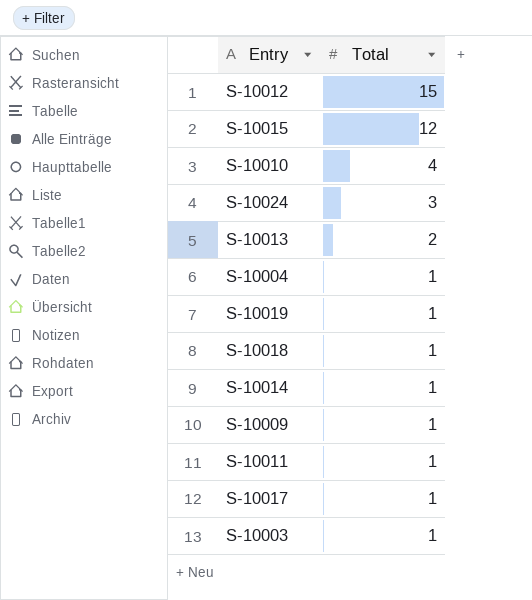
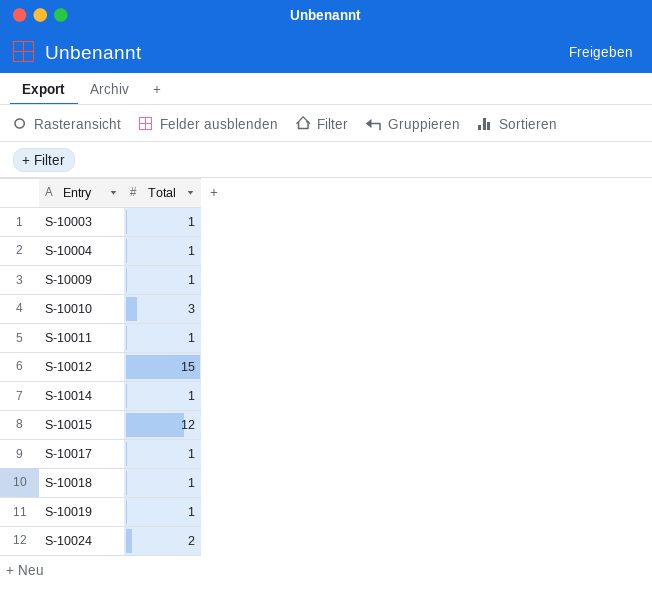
row order: Total descending -> Entry ascending
row S-10013: 2 -> none
S-10010 | Total: 4 -> 3
S-10024 | Total: 3 -> 2

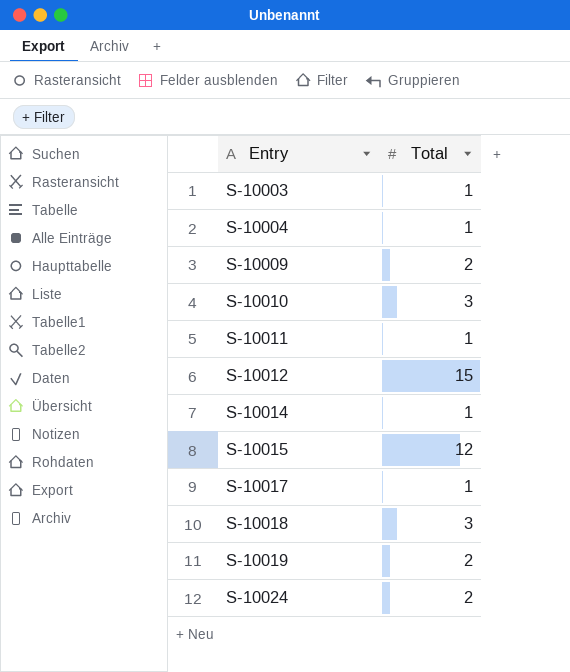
S-10009 | Total: 1 -> 2
S-10018 | Total: 1 -> 3
S-10019 | Total: 1 -> 2

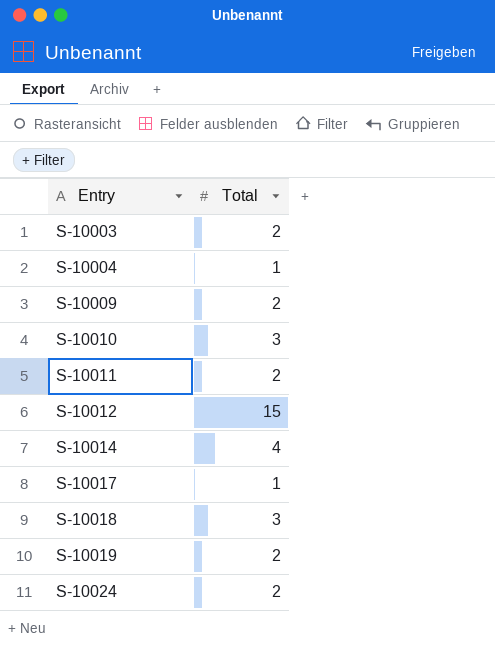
row S-10015: 12 -> none
S-10003 | Total: 1 -> 2
S-10011 | Total: 1 -> 2
S-10014 | Total: 1 -> 4

